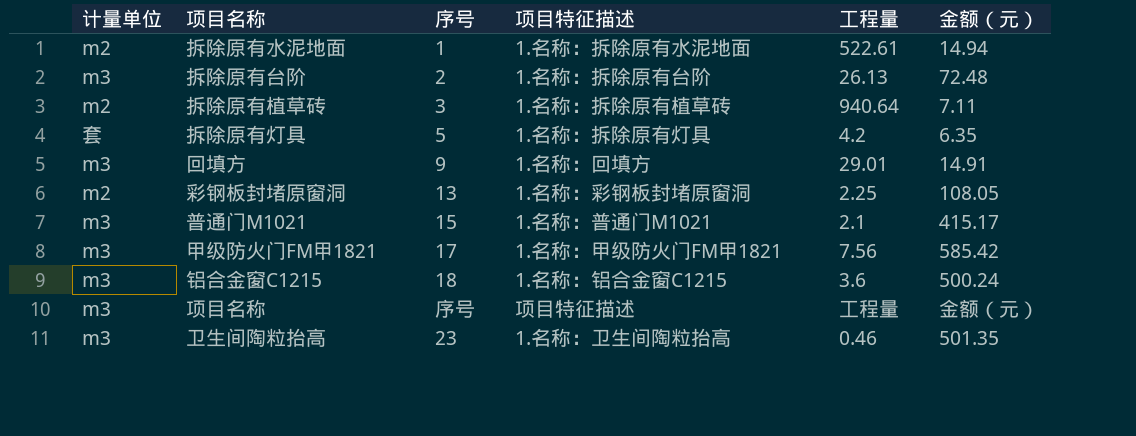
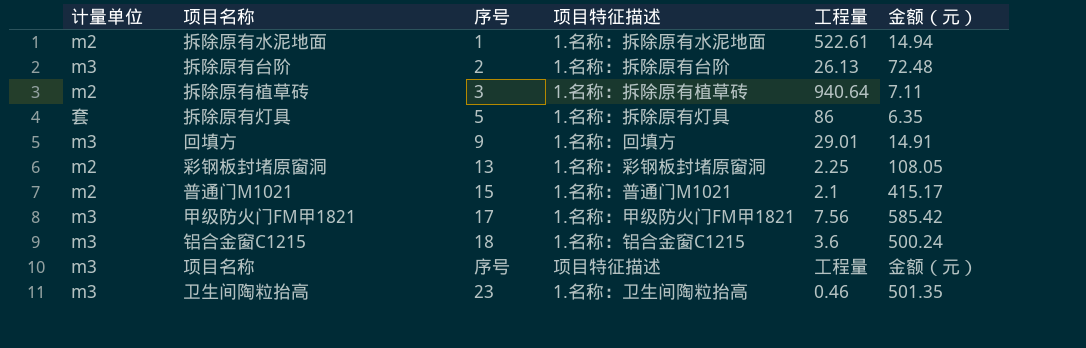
拆除原有灯具 | 工程量: 4.2 -> 86
普通门M1021 | 计量单位: m3 -> m2

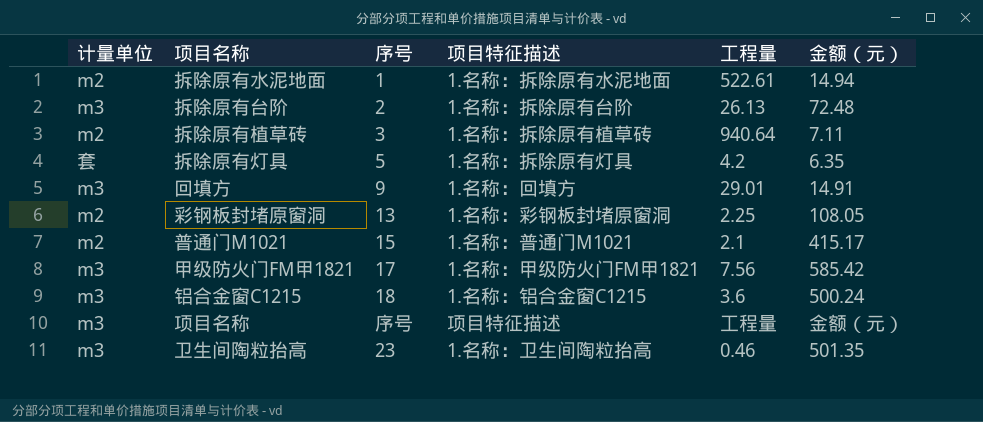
拆除原有灯具 | 工程量: 86 -> 4.2

